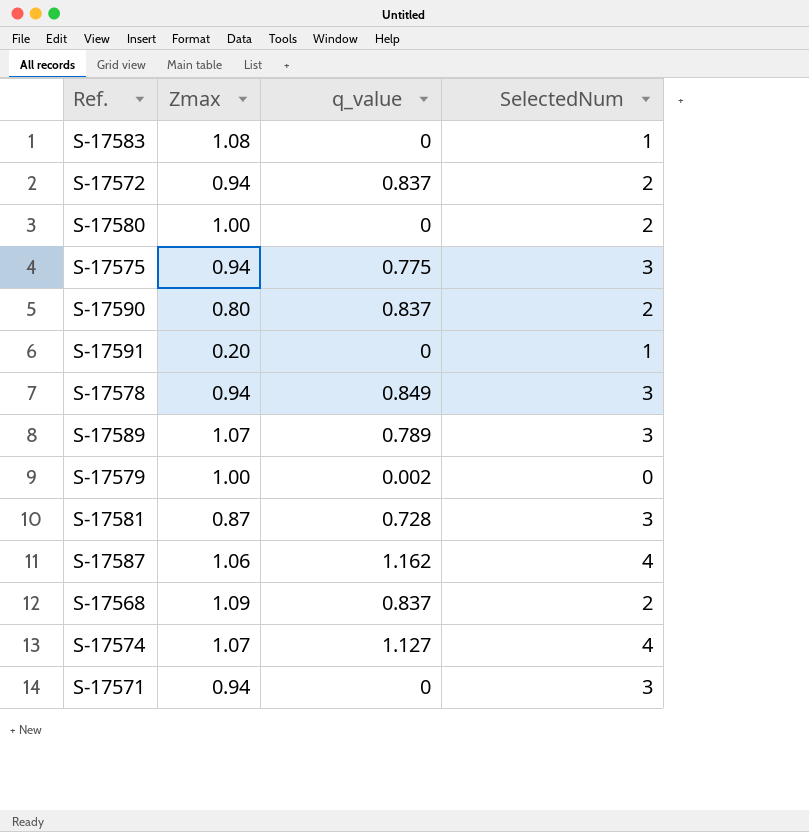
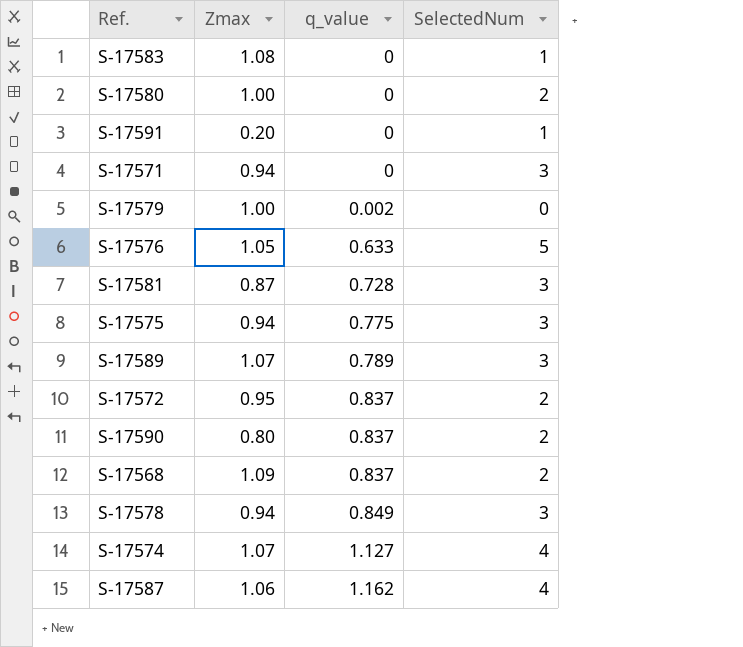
row order: none -> q_value ascending
row S-17576: none -> 1.05 | 0.633 | 5
S-17572 | Zmax: 0.94 -> 0.95

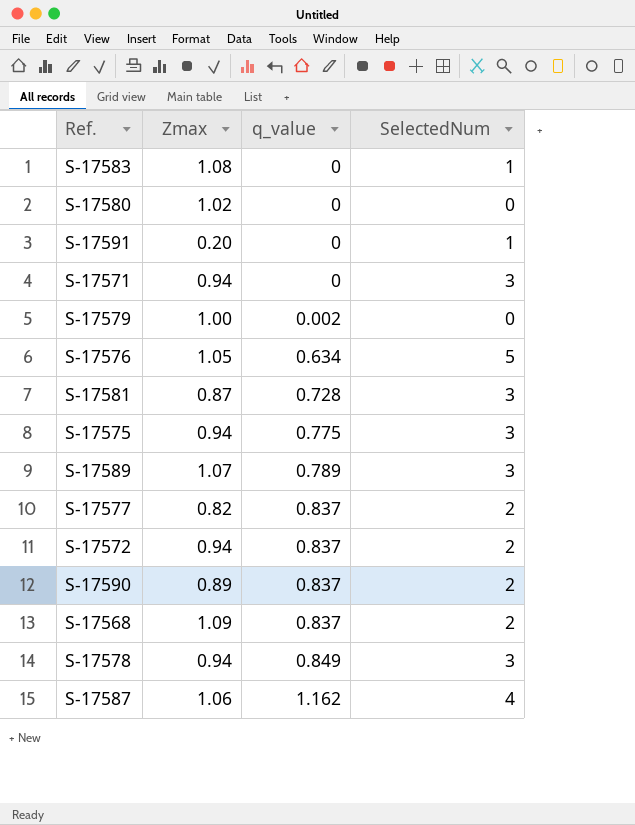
row S-17574: 1.07 | 1.127 | 4 -> none
S-17580 | Zmax: 1.00 -> 1.02
S-17580 | SelectedNum: 2 -> 0
S-17576 | q_value: 0.633 -> 0.634
row S-17577: none -> 0.82 | 0.837 | 2
S-17572 | Zmax: 0.95 -> 0.94
S-17590 | Zmax: 0.80 -> 0.89

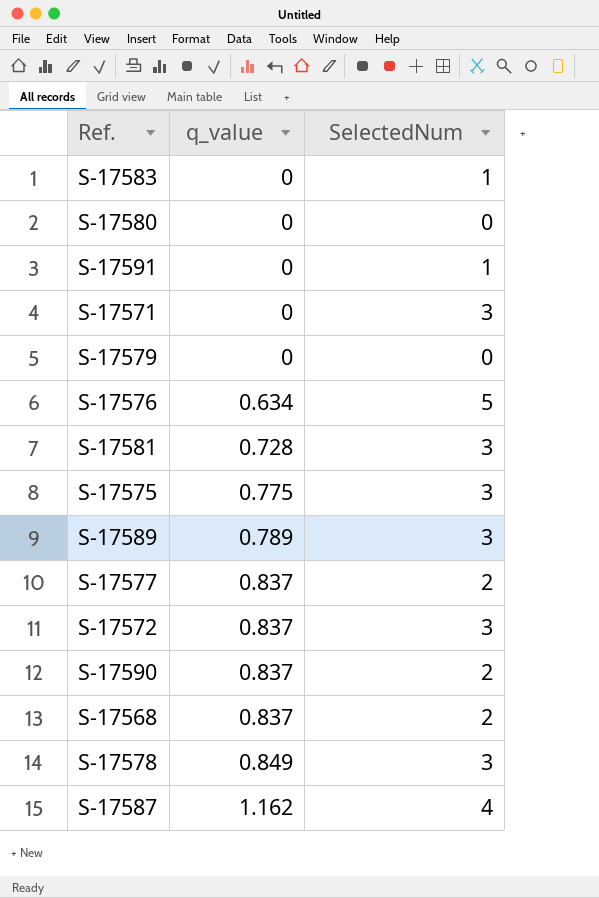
column Zmax | position: 2 -> none
S-17579 | q_value: 0.002 -> 0
S-17572 | SelectedNum: 2 -> 3

